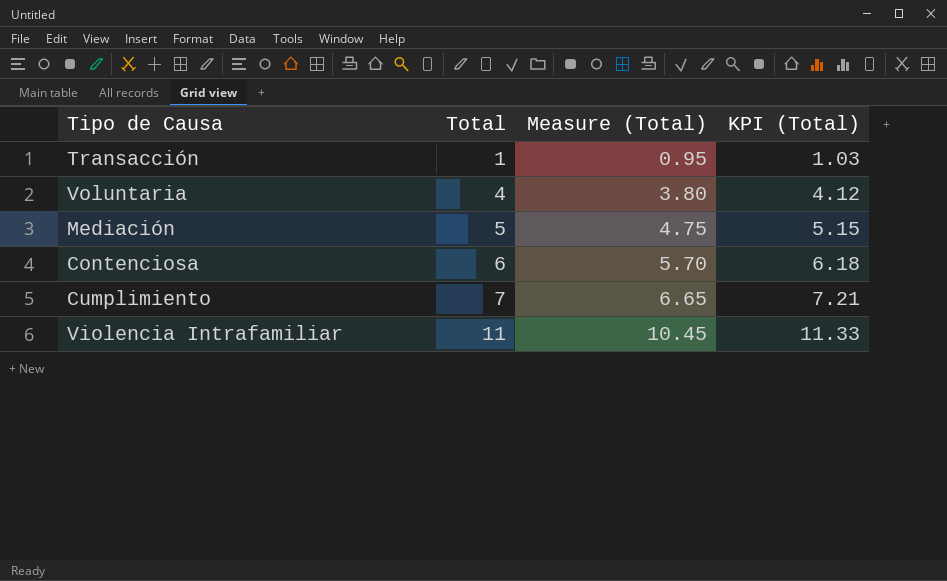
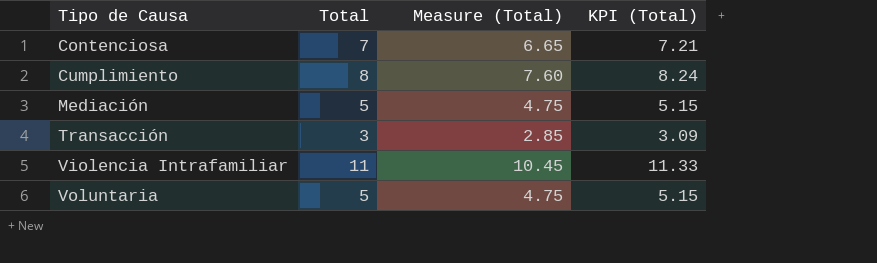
row order: Total ascending -> Tipo de Causa ascending
Contenciosa | Total: 6 -> 7
Contenciosa | Measure (Total): 5.70 -> 6.65
Contenciosa | KPI (Total): 6.18 -> 7.21
Cumplimiento | Total: 7 -> 8
Cumplimiento | Measure (Total): 6.65 -> 7.60
Cumplimiento | KPI (Total): 7.21 -> 8.24
Transacción | Total: 1 -> 3
Transacción | Measure (Total): 0.95 -> 2.85
Transacción | KPI (Total): 1.03 -> 3.09
Voluntaria | Total: 4 -> 5
Voluntaria | Measure (Total): 3.80 -> 4.75
Voluntaria | KPI (Total): 4.12 -> 5.15

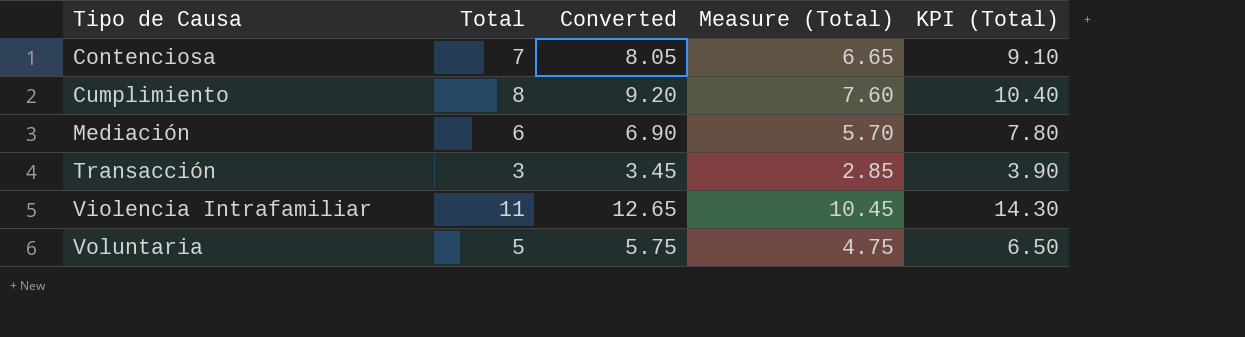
column Converted | formula: none -> [Total] * 1.15
column KPI (Total) | formula: [Total] * 1.03 -> [Total] * 1.3
Mediación | Total: 5 -> 6
Mediación | Measure (Total): 4.75 -> 5.70

